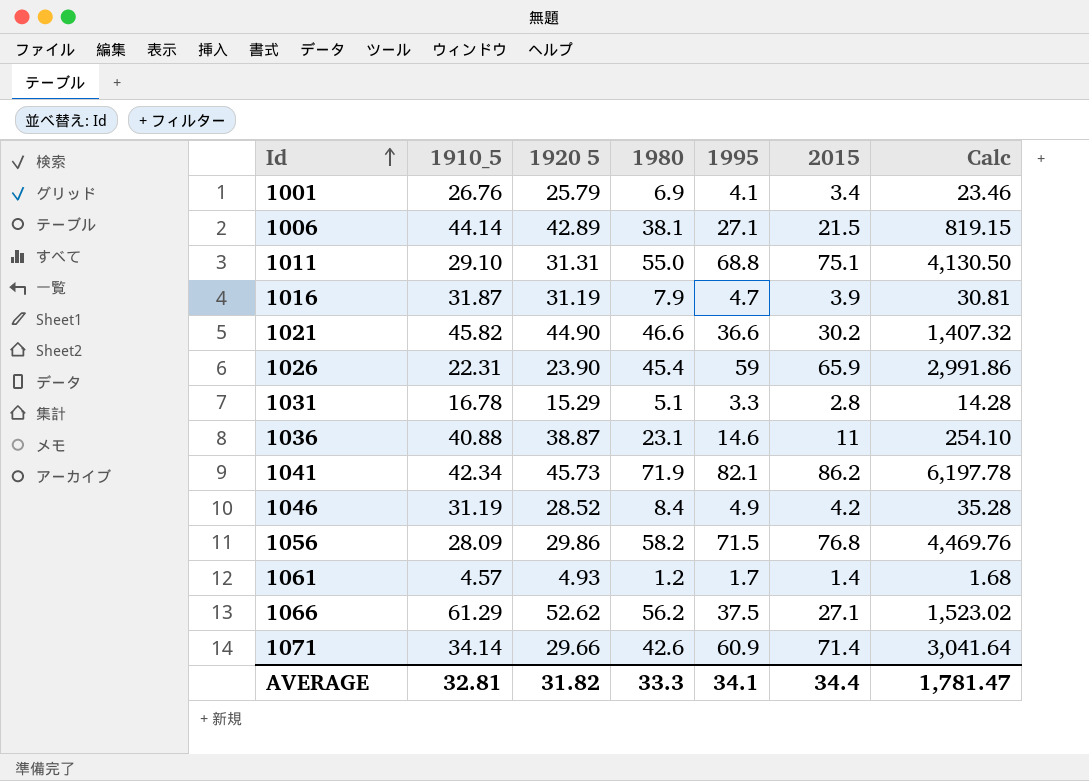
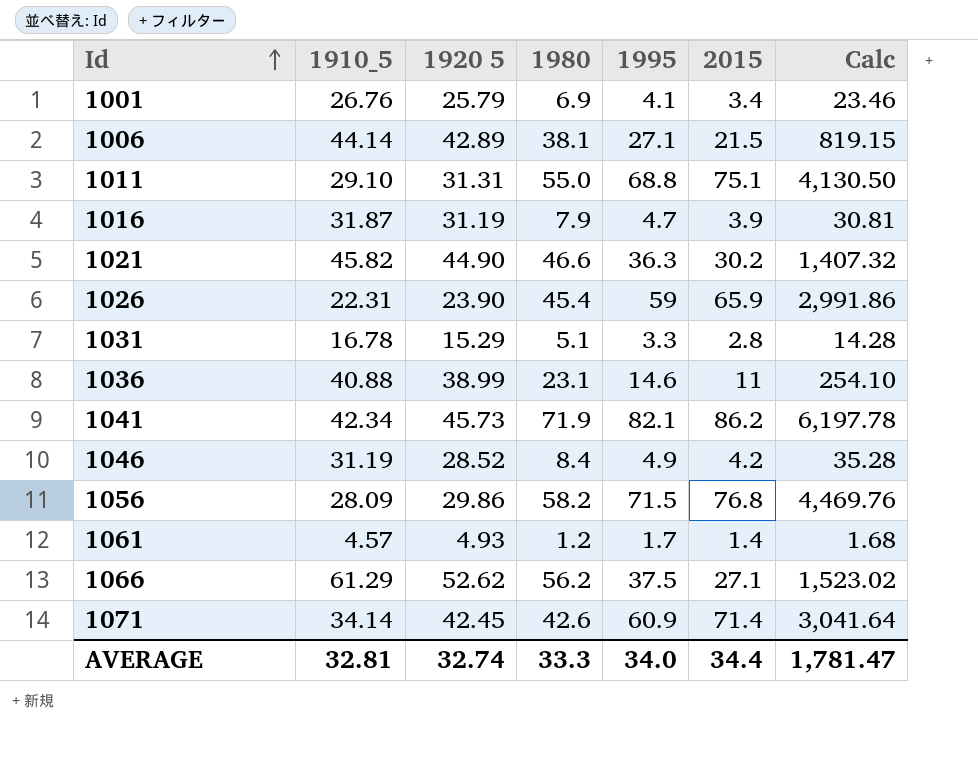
1021 | 1995: 36.6 -> 36.3
1036 | 1920 5: 38.87 -> 38.99
1071 | 1920 5: 29.66 -> 42.45
AVERAGE | 1920 5: 31.82 -> 32.74
AVERAGE | 1995: 34.1 -> 34.0

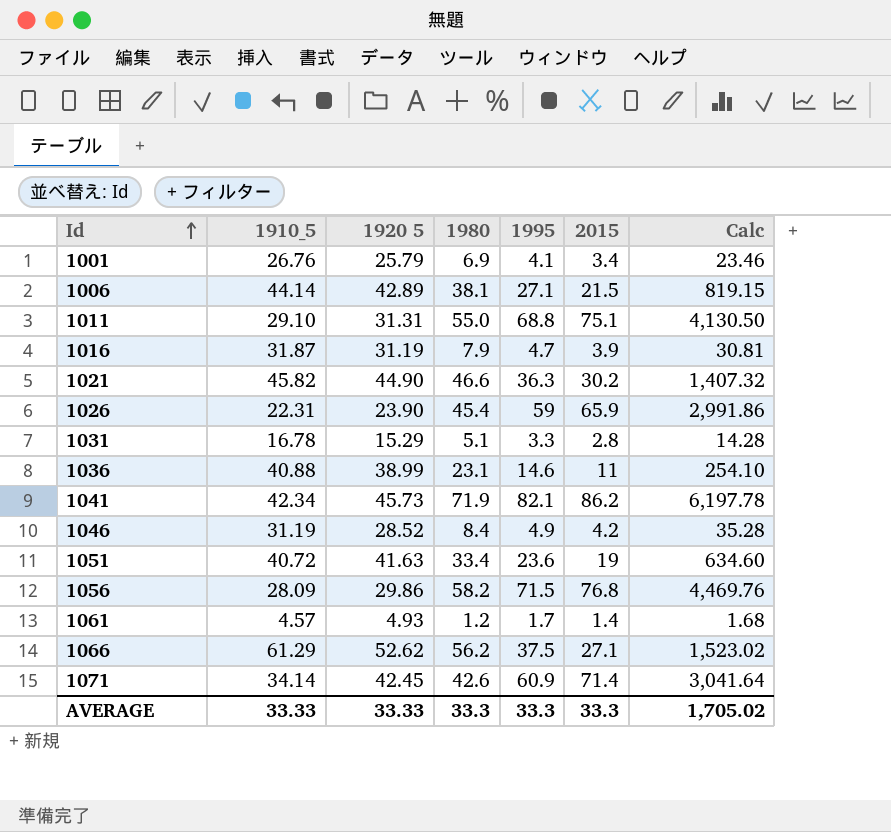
row 1051: none -> 40.72 | 41.63 | 33.4 | 23.6 | 19 | 634.60
AVERAGE | 1910_5: 32.81 -> 33.33
AVERAGE | 1920 5: 32.74 -> 33.33
AVERAGE | 1995: 34.0 -> 33.3
AVERAGE | 2015: 34.4 -> 33.3
AVERAGE | Calc: 1,781.47 -> 1,705.02

